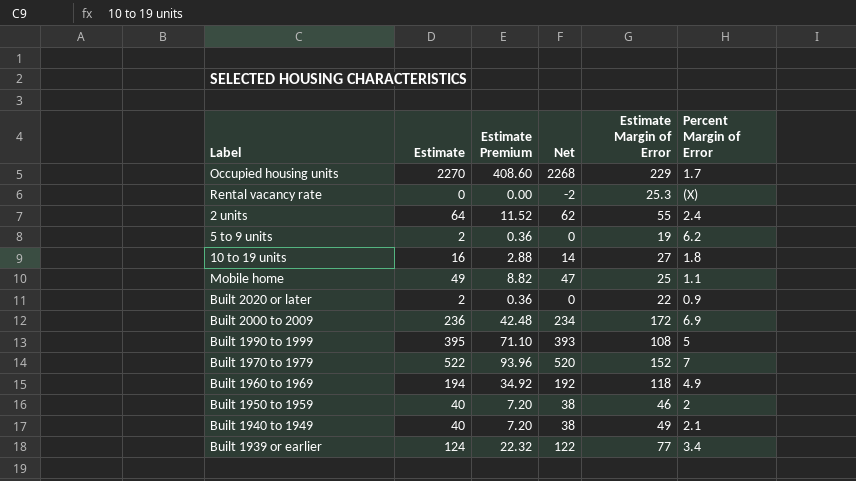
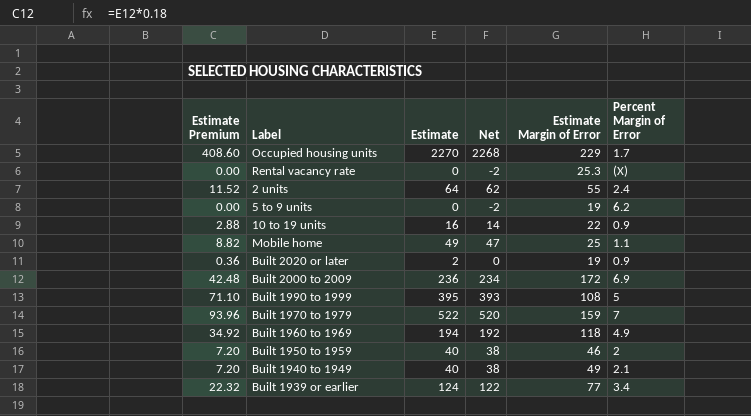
column Estimate Premium | position: 3 -> 1
5 to 9 units | Estimate Premium: 0.36 -> 0.00
5 to 9 units | Estimate: 2 -> 0
5 to 9 units | Net: 0 -> -2
10 to 19 units | Estimate Margin of Error: 27 -> 22
10 to 19 units | Percent Margin of Error: 1.8 -> 0.9
Built 2020 or later | Estimate Margin of Error: 22 -> 19
Built 1970 to 1979 | Estimate Margin of Error: 152 -> 159

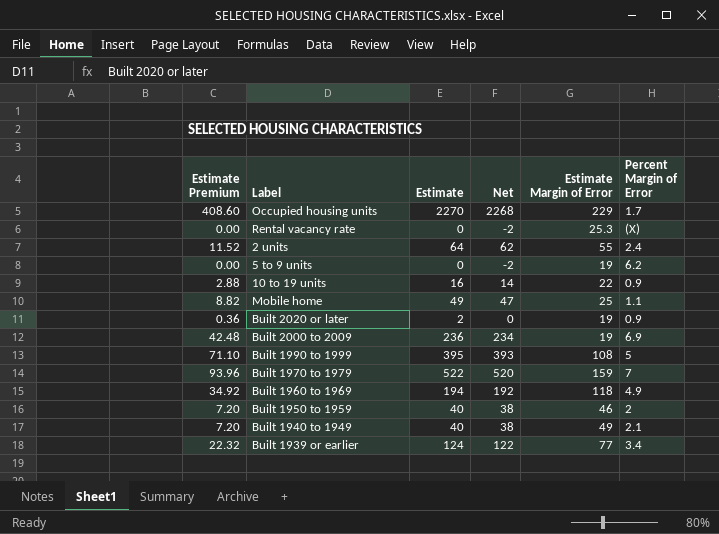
Built 2000 to 2009 | Estimate Margin of Error: 172 -> 19

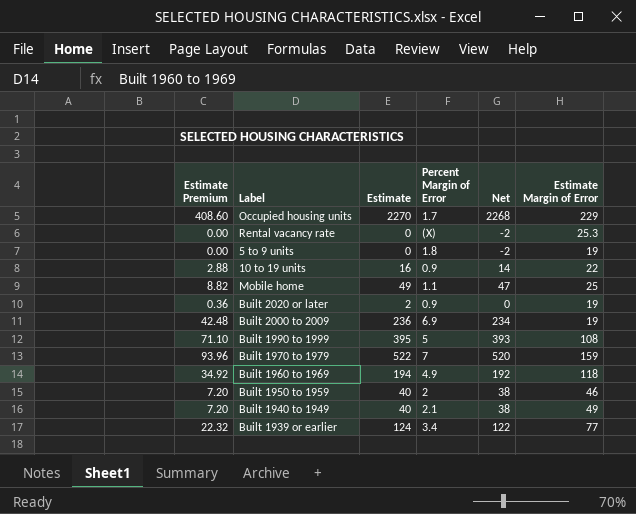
column Percent Margin of Error | position: 6 -> 4
row 2 units: 11.52 | 64 | 62 | 55 | 2.4 -> none
5 to 9 units | Percent Margin of Error: 6.2 -> 1.8

